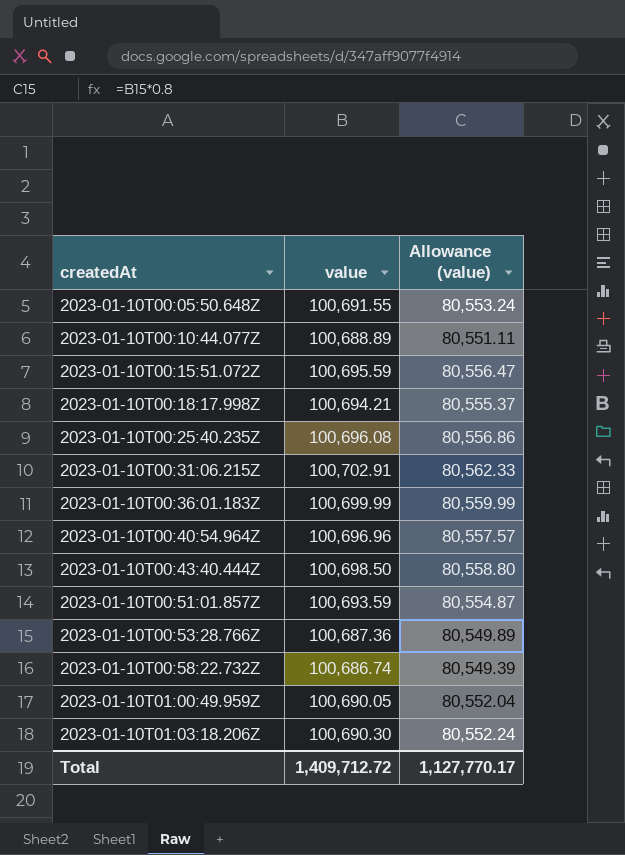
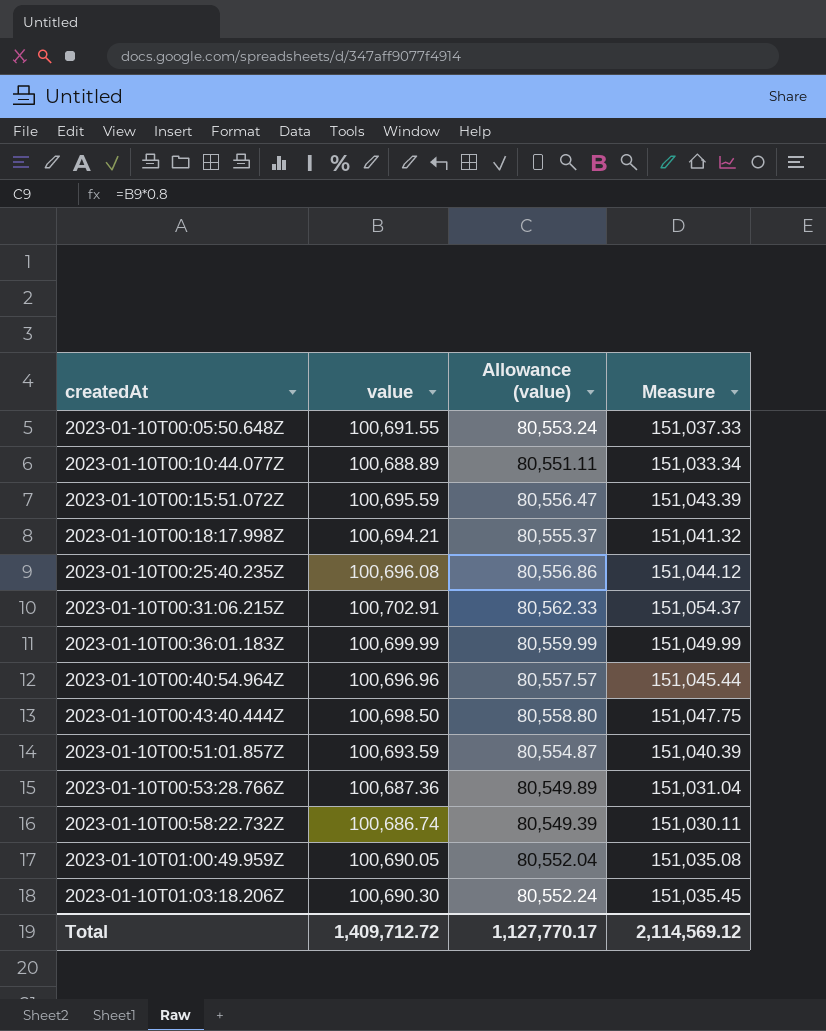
column Measure | formula: none -> [value] * 1.5

